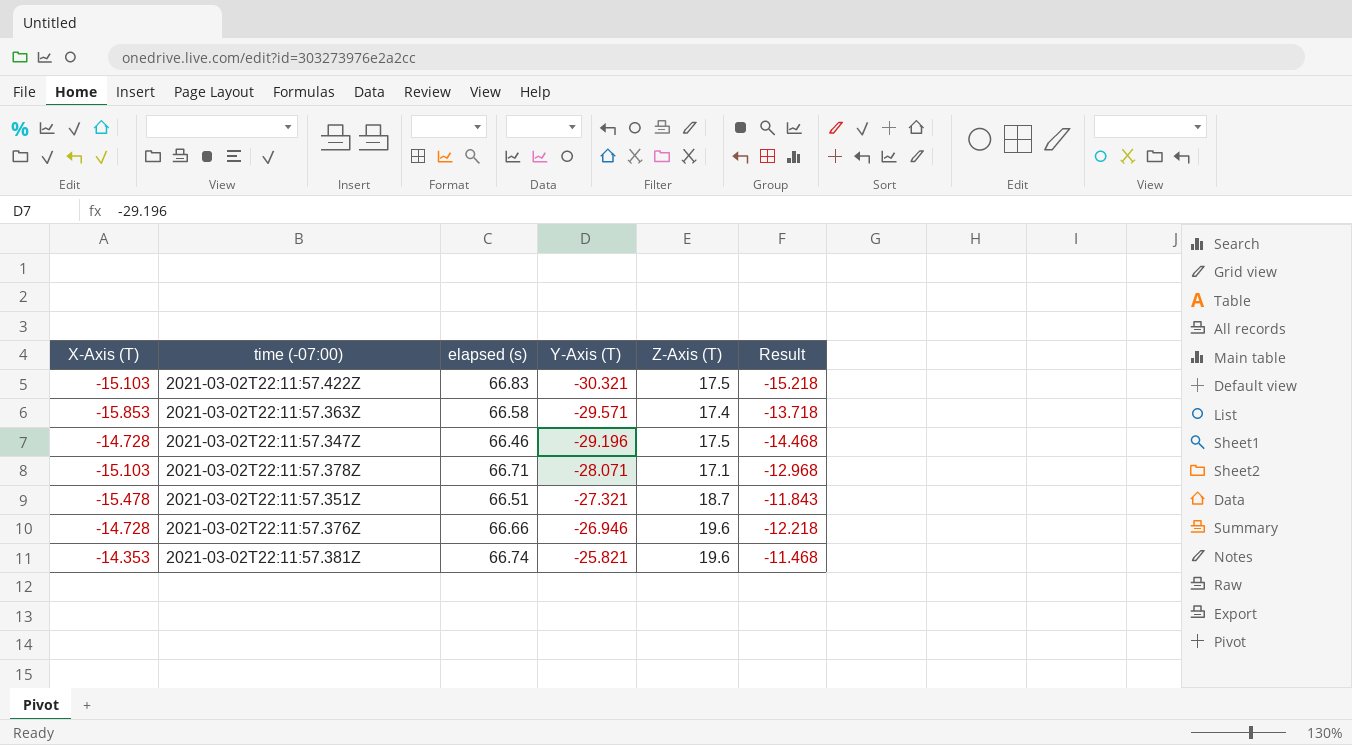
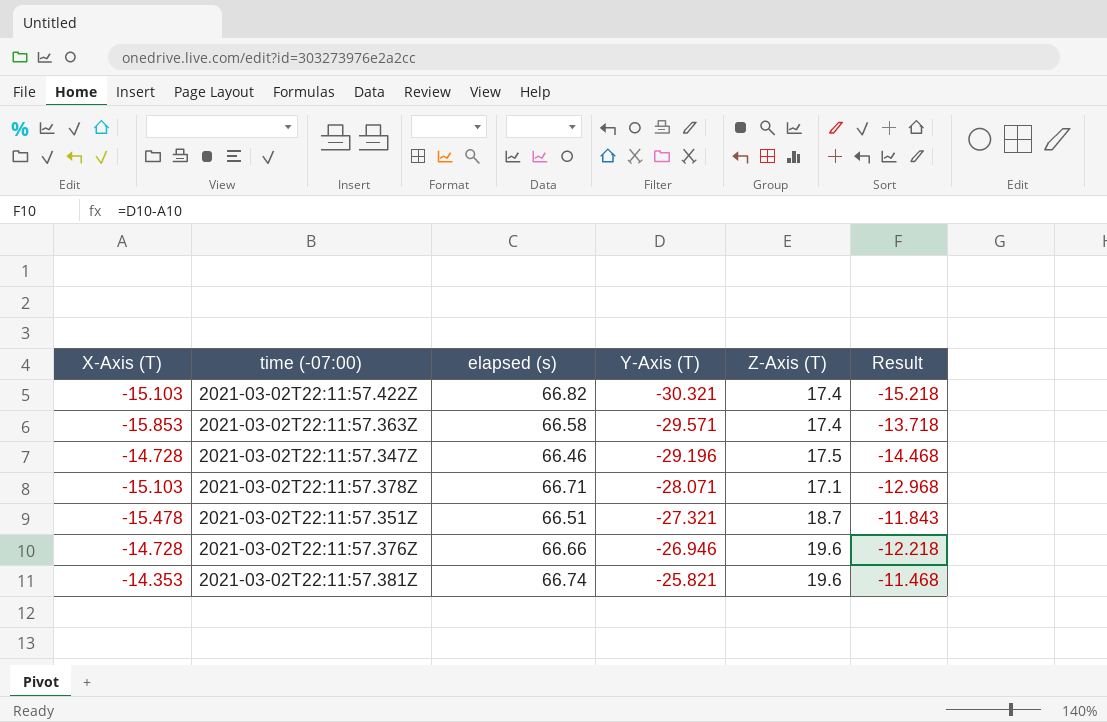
2021-03-02T22:11:57.422Z | elapsed (s): 66.83 -> 66.82
2021-03-02T22:11:57.422Z | Z-Axis (T): 17.5 -> 17.4

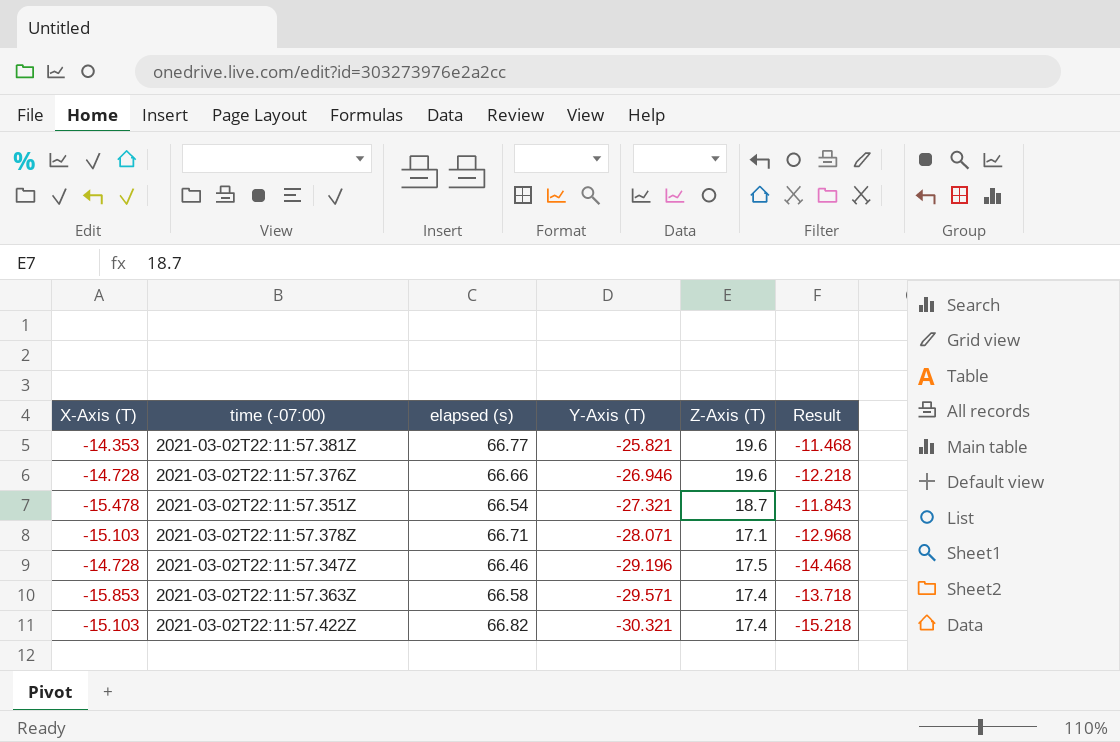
row order: Y-Axis (T) ascending -> Y-Axis (T) descending
2021-03-02T22:11:57.381Z | elapsed (s): 66.74 -> 66.77
2021-03-02T22:11:57.351Z | elapsed (s): 66.51 -> 66.54

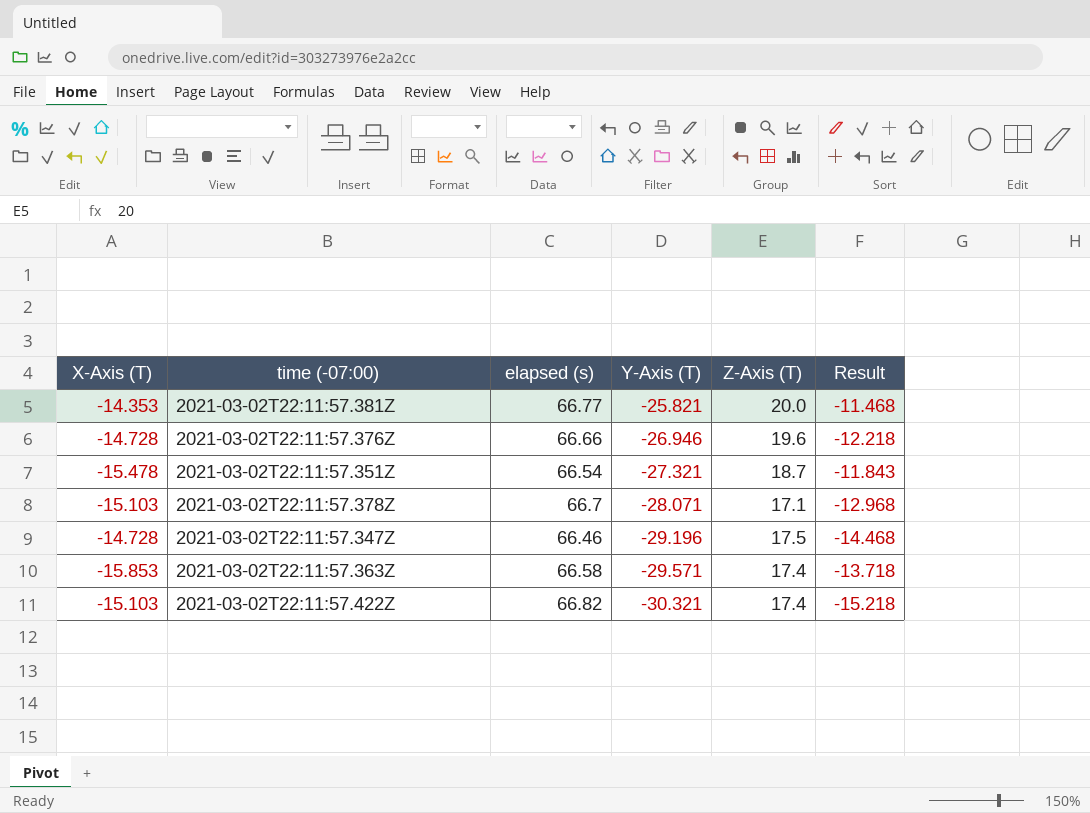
2021-03-02T22:11:57.381Z | Z-Axis (T): 19.6 -> 20.0
2021-03-02T22:11:57.378Z | elapsed (s): 66.71 -> 66.7

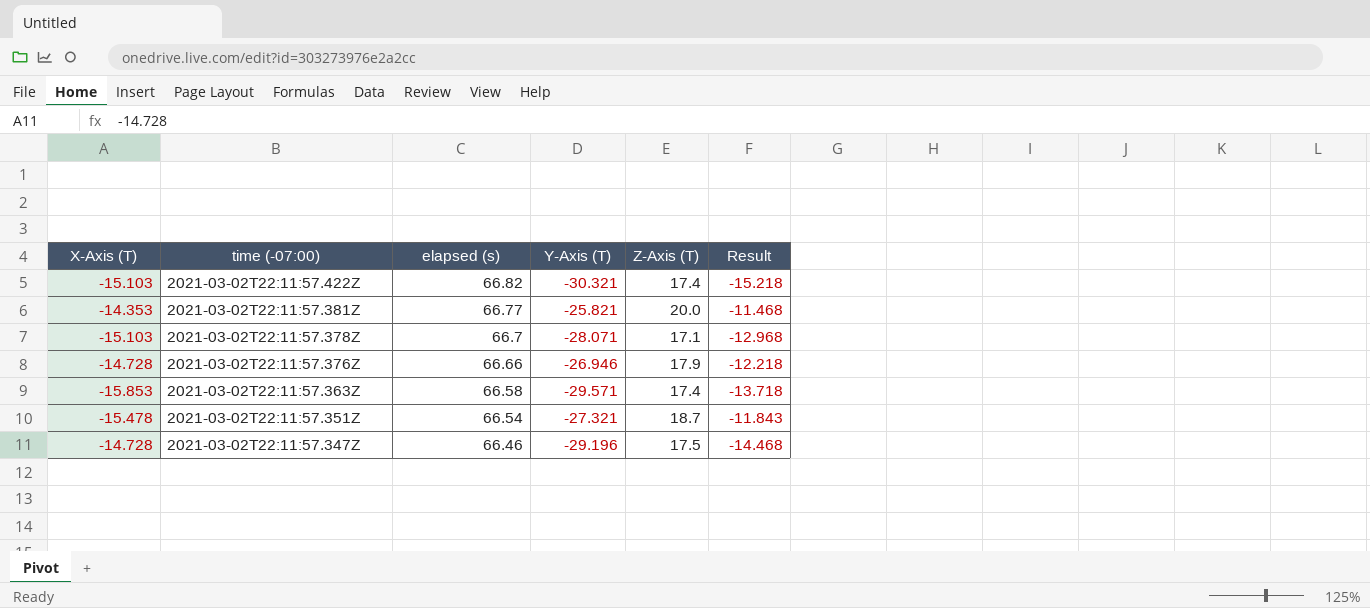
row order: Y-Axis (T) descending -> time (-07:00) descending
2021-03-02T22:11:57.376Z | Z-Axis (T): 19.6 -> 17.9

